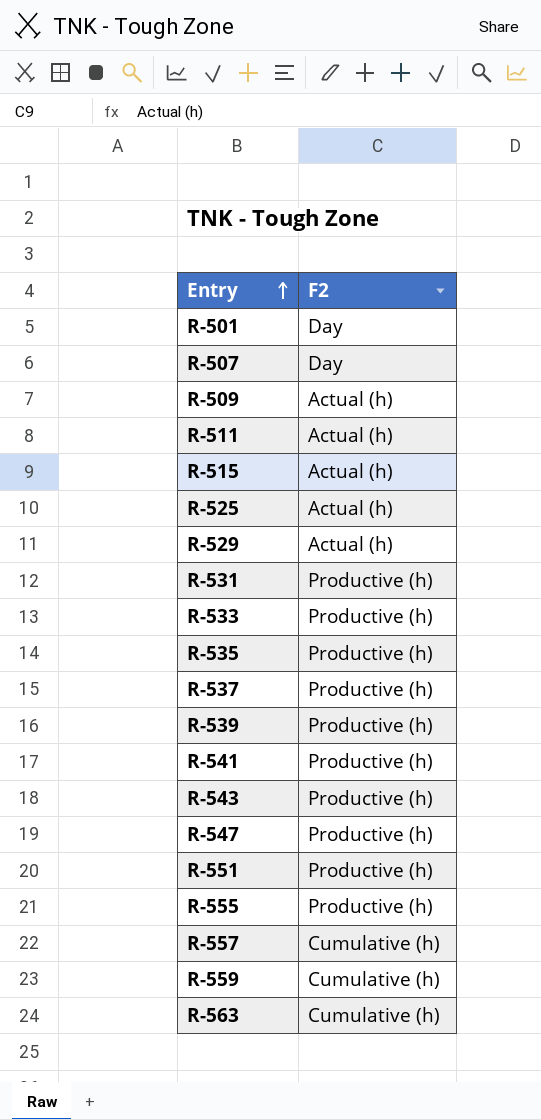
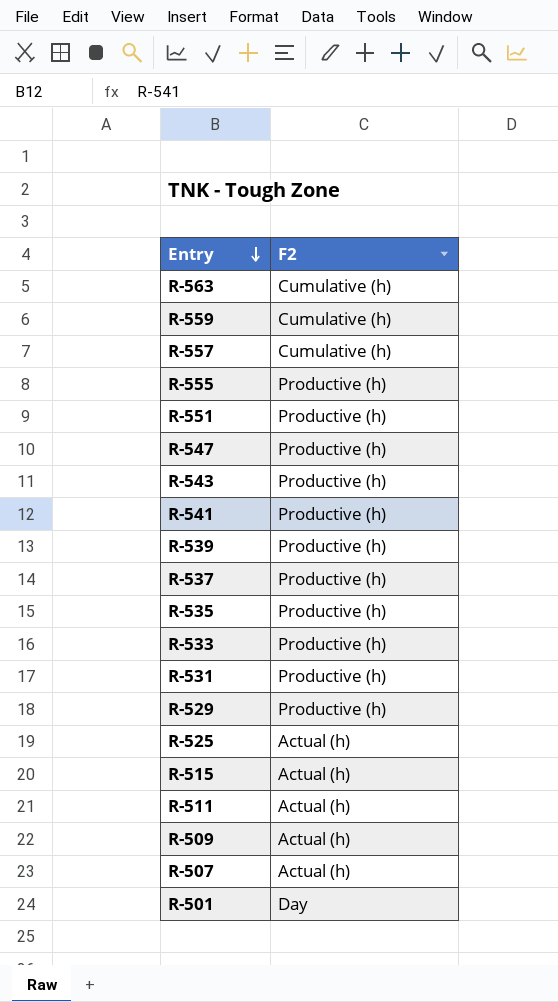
row order: Entry ascending -> Entry descending
R-529 | F2: Actual (h) -> Productive (h)
R-507 | F2: Day -> Actual (h)

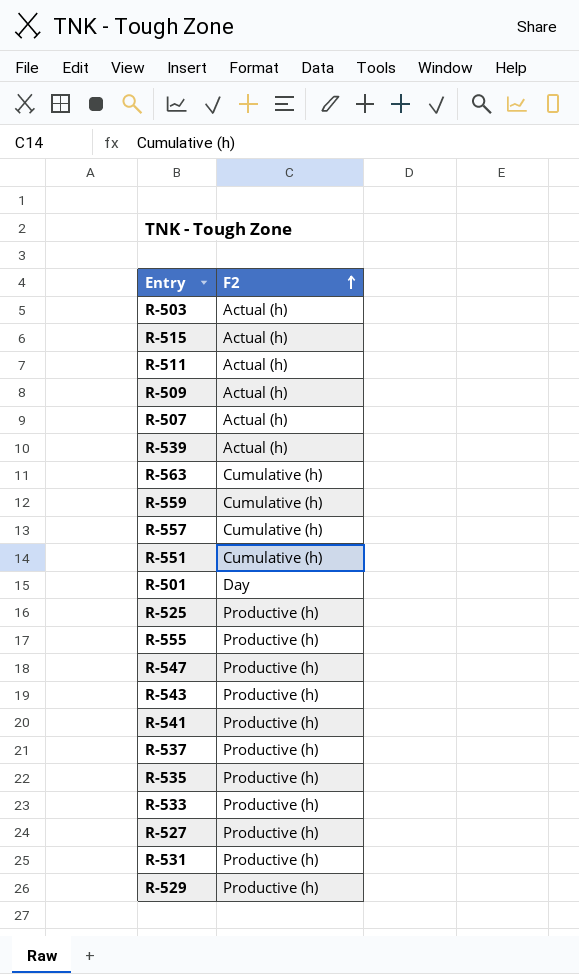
row order: Entry descending -> F2 ascending
row R-503: none -> Actual (h)
R-539 | F2: Productive (h) -> Actual (h)
R-551 | F2: Productive (h) -> Cumulative (h)
R-525 | F2: Actual (h) -> Productive (h)
row R-527: none -> Productive (h)

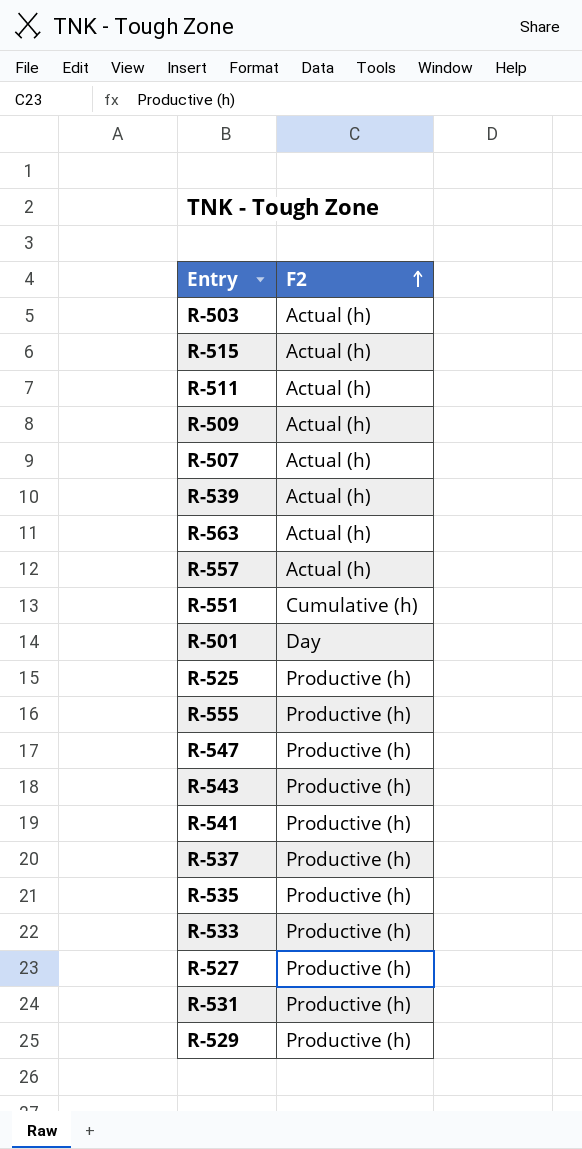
row R-559: Cumulative (h) -> none
R-563 | F2: Cumulative (h) -> Actual (h)
R-557 | F2: Cumulative (h) -> Actual (h)

